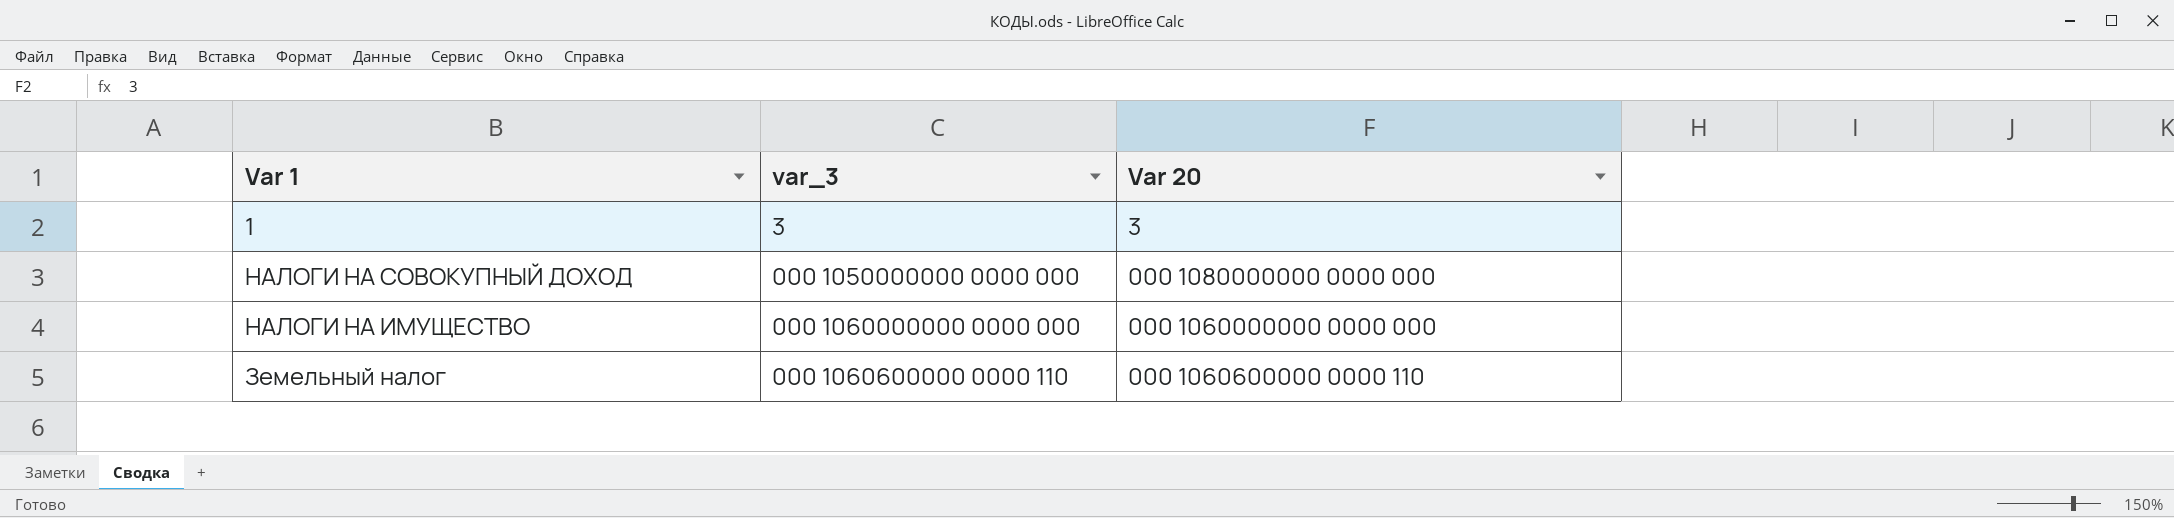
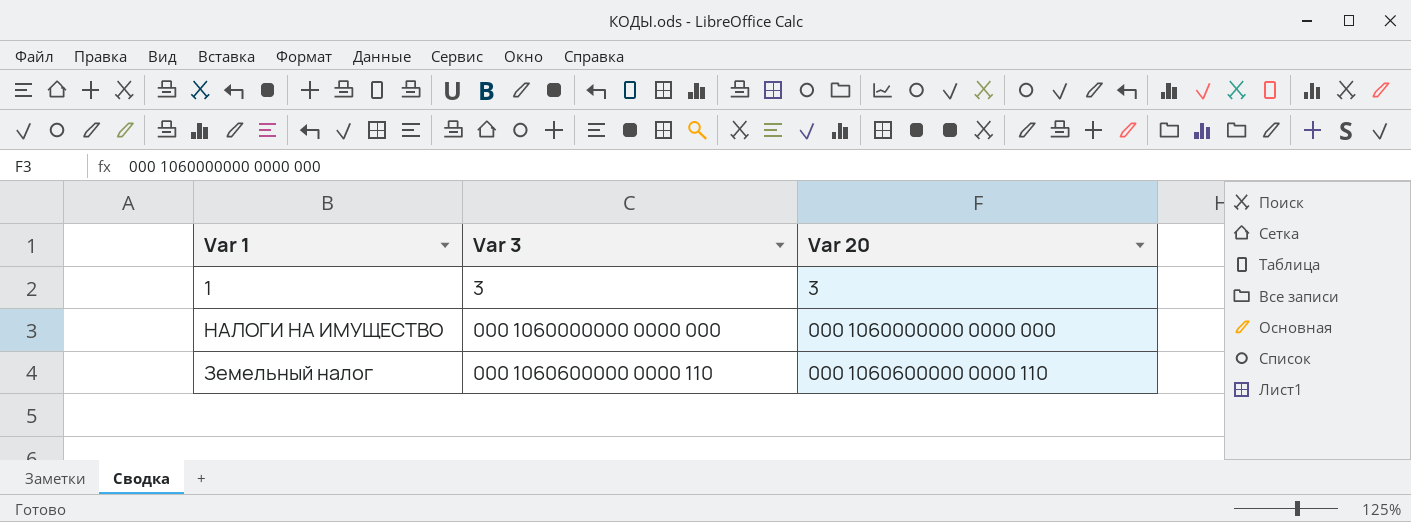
column name: var_3 -> Var 3
row НАЛОГИ НА СОВОКУПНЫЙ ДОХОД: 000 1050000000 0000 000 | 000 1080000000 0000 000 -> none

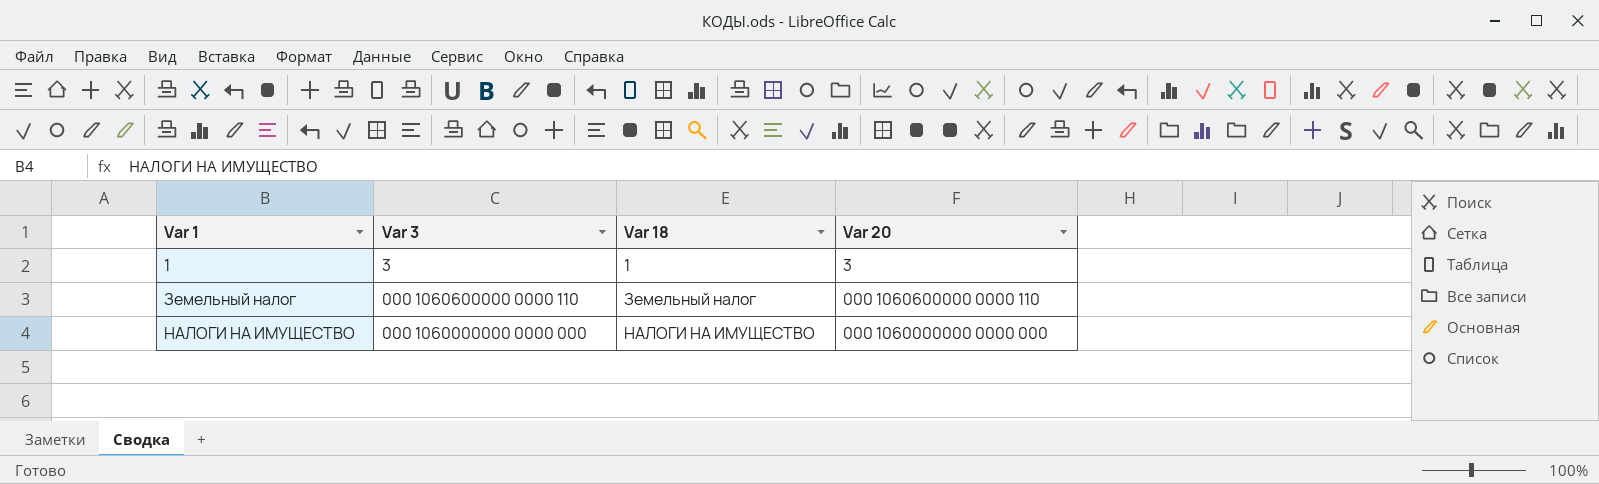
row order: none -> Var 1 ascending
column Var 18 | position: none -> 3

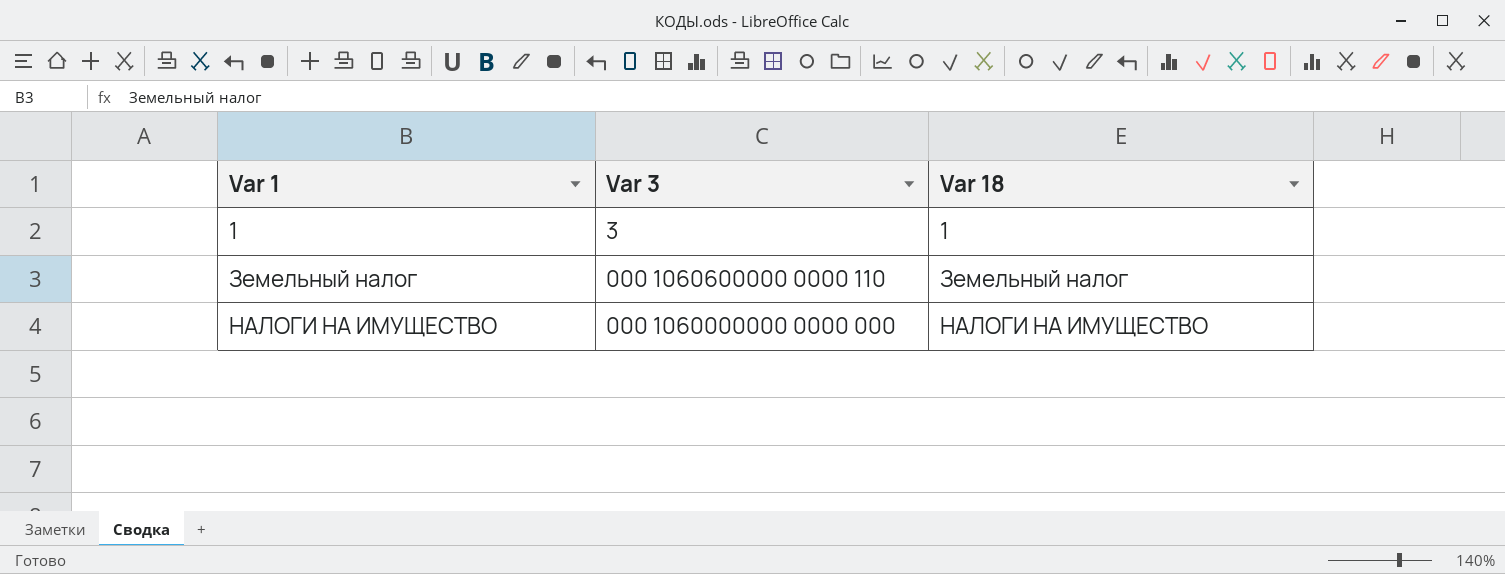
column Var 20 | position: 4 -> none

